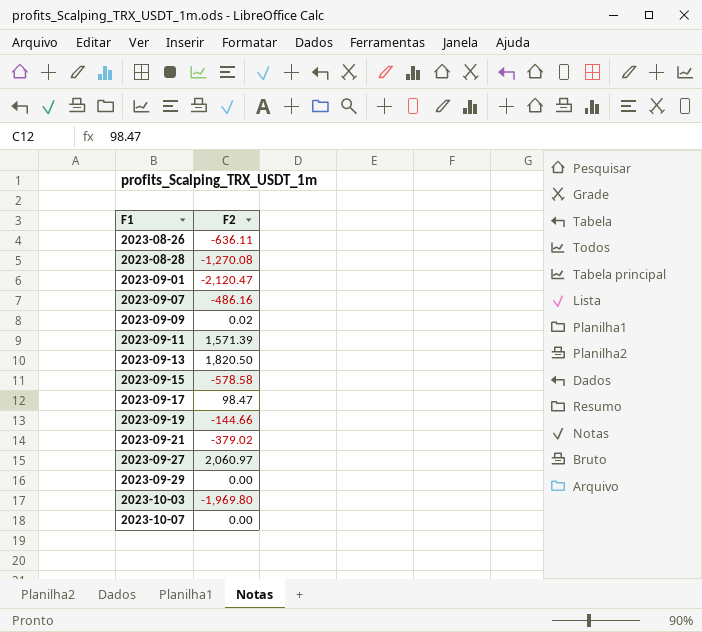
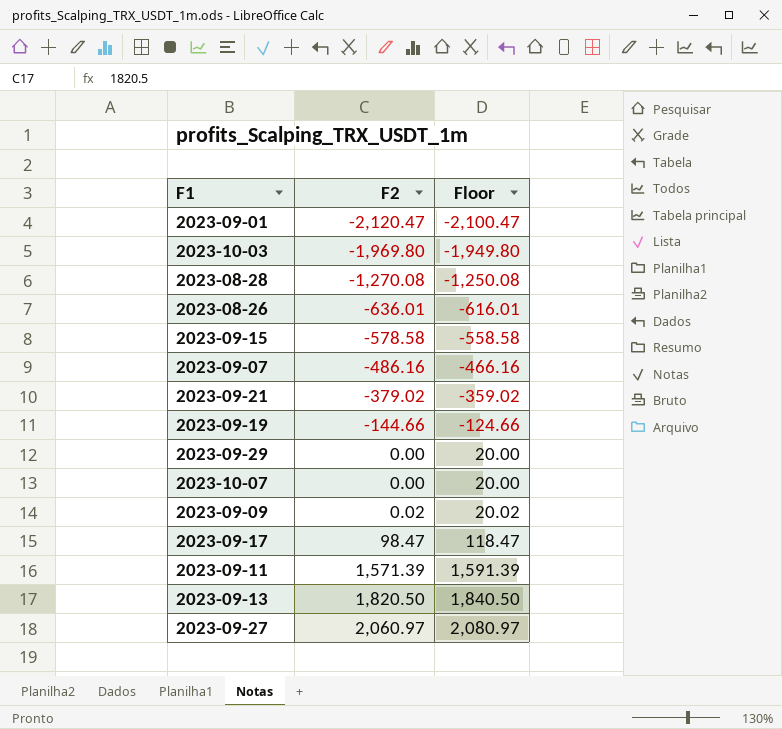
row order: F1 ascending -> F2 ascending
column Floor | formula: none -> [F2] + 20
2023-08-26 | F2: -636.11 -> -636.01

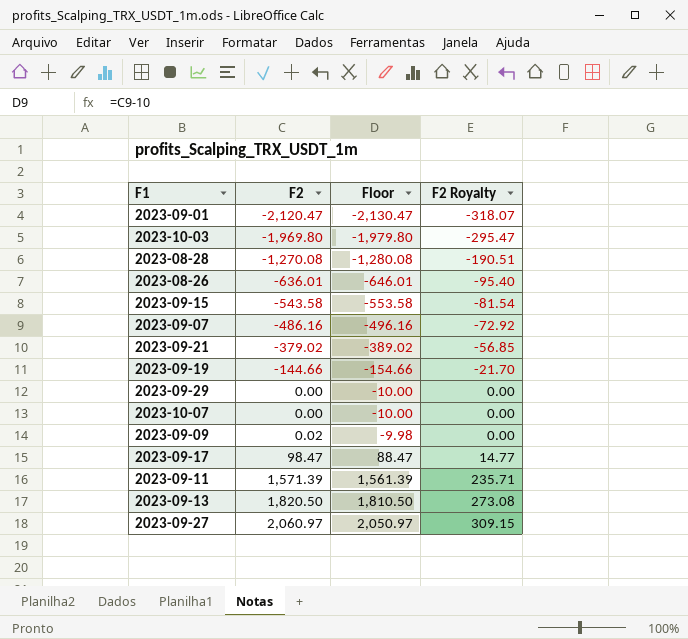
column Floor | formula: [F2] + 20 -> [F2] - 10
column F2 Royalty | formula: none -> [F2] * 0.15
2023-09-15 | F2: -578.58 -> -543.58

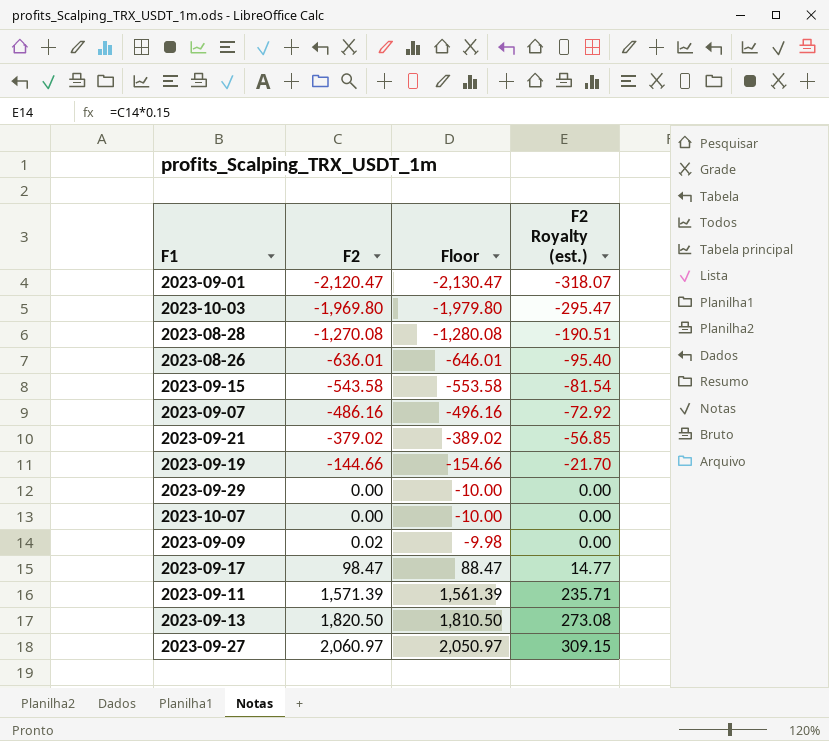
column name: F2 Royalty -> F2 Royalty (est.)

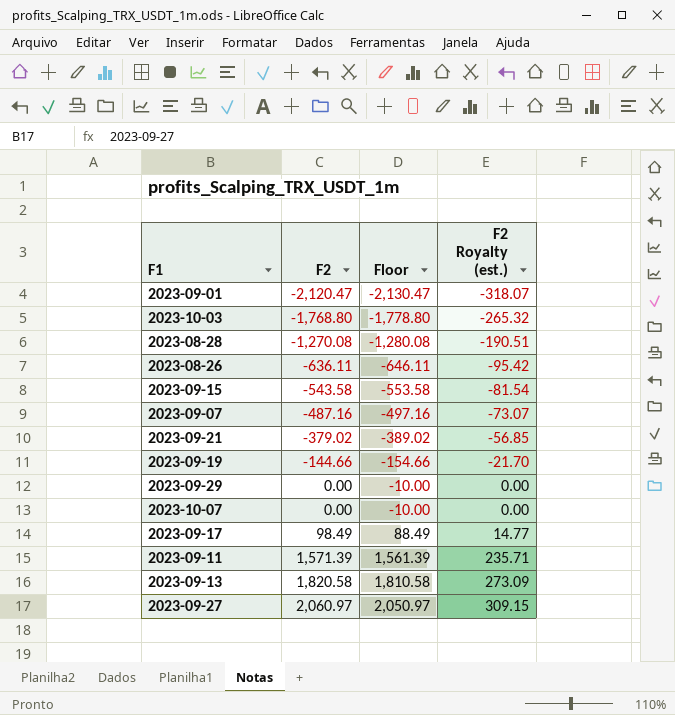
row 2023-09-09: 0.02 | -9.98 | 0.00 -> none
2023-10-03 | F2: -1,969.80 -> -1,768.80
2023-10-03 | Floor: -1,979.80 -> -1,778.80
2023-10-03 | F2 Royalty (est.): -295.47 -> -265.32
2023-08-26 | F2: -636.01 -> -636.11
2023-08-26 | Floor: -646.01 -> -646.11
2023-08-26 | F2 Royalty (est.): -95.40 -> -95.42
2023-09-07 | F2: -486.16 -> -487.16
2023-09-07 | Floor: -496.16 -> -497.16
2023-09-07 | F2 Royalty (est.): -72.92 -> -73.07
2023-09-17 | F2: 98.47 -> 98.49
2023-09-17 | Floor: 88.47 -> 88.49
2023-09-13 | F2: 1,820.50 -> 1,820.58
2023-09-13 | Floor: 1,810.50 -> 1,810.58
2023-09-13 | F2 Royalty (est.): 273.08 -> 273.09

